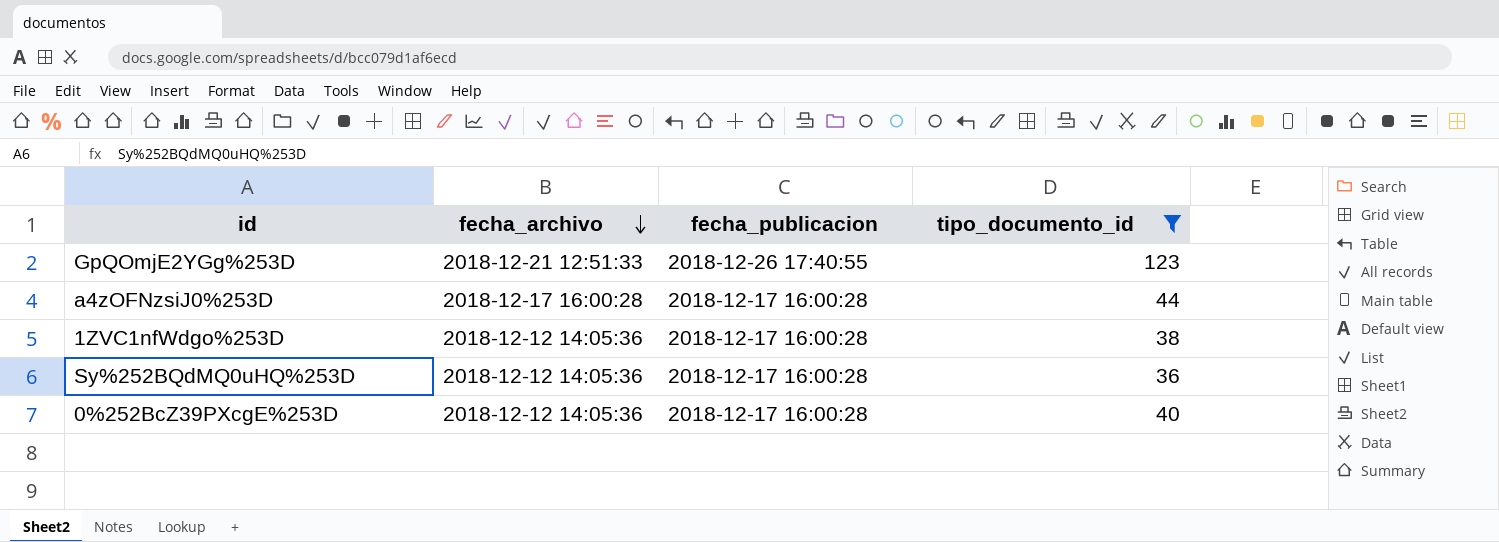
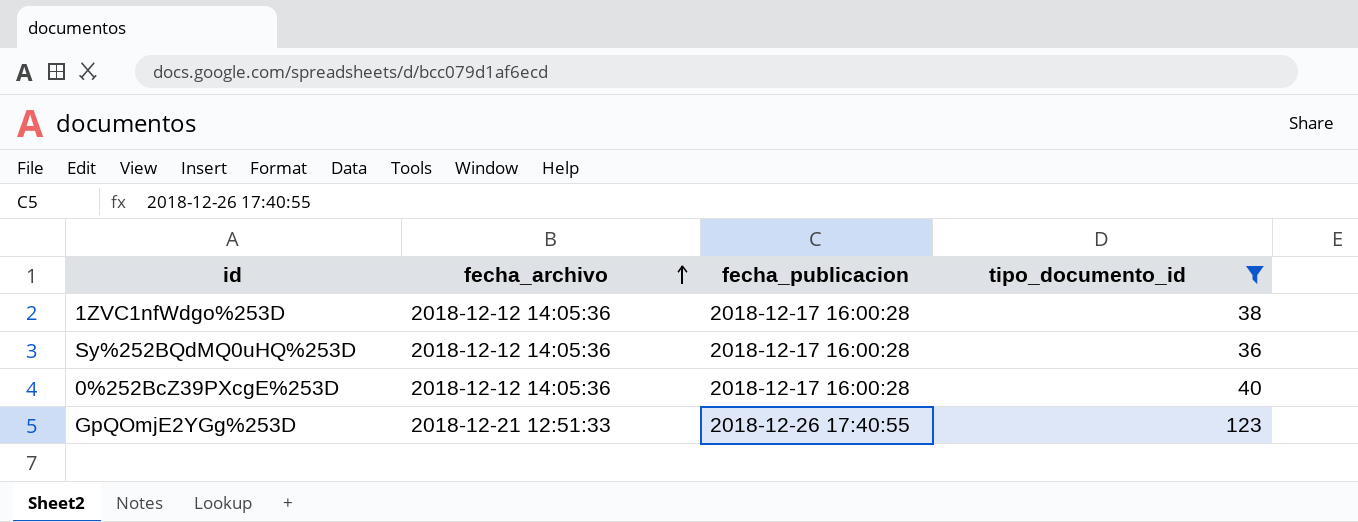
row order: fecha_archivo descending -> fecha_archivo ascending
row a4zOFNzsiJ0%253D: 2018-12-17 16:00:28 | 2018-12-17 16:00:28 | 44 -> none

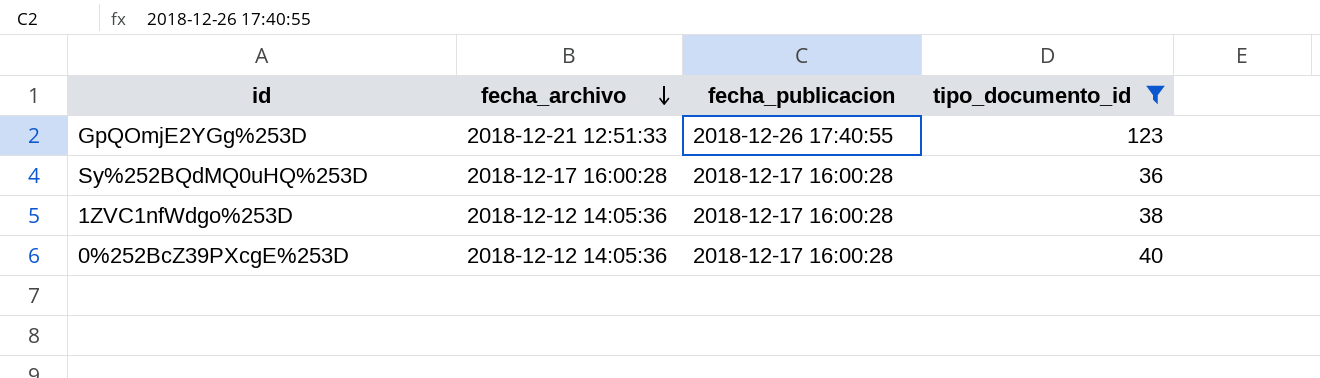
row order: fecha_archivo ascending -> fecha_archivo descending
Sy%252BQdMQ0uHQ%253D | fecha_archivo: 2018-12-12 14:05:36 -> 2018-12-17 16:00:28

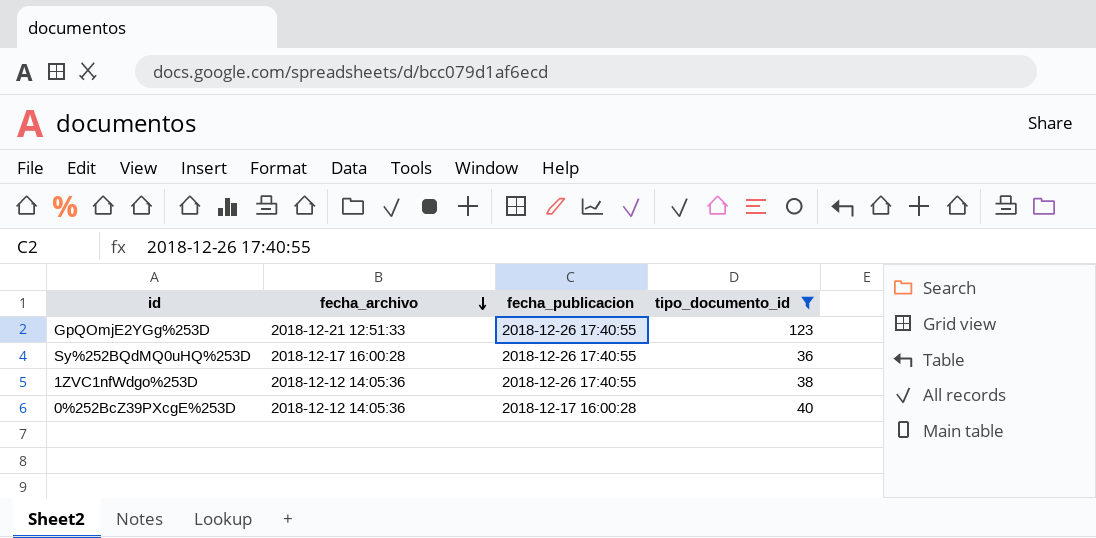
Sy%252BQdMQ0uHQ%253D | fecha_publicacion: 2018-12-17 16:00:28 -> 2018-12-26 17:40:55
1ZVC1nfWdgo%253D | fecha_publicacion: 2018-12-17 16:00:28 -> 2018-12-26 17:40:55

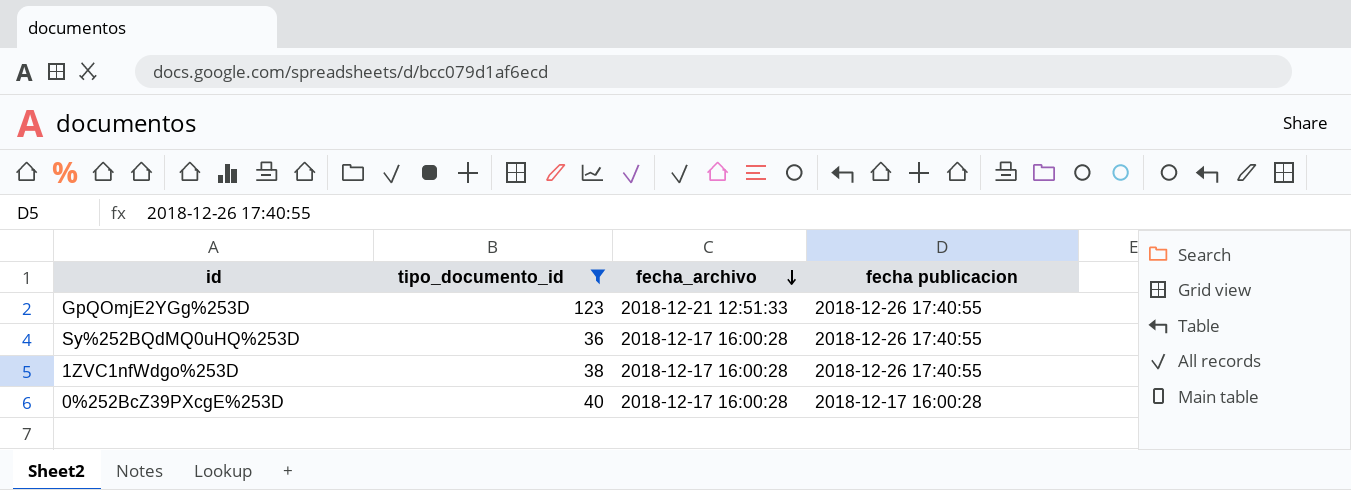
column tipo_documento_id | position: 4 -> 2
column name: fecha_publicacion -> fecha publicacion
1ZVC1nfWdgo%253D | fecha_archivo: 2018-12-12 14:05:36 -> 2018-12-17 16:00:28
0%252BcZ39PXcgE%253D | fecha_archivo: 2018-12-12 14:05:36 -> 2018-12-17 16:00:28

